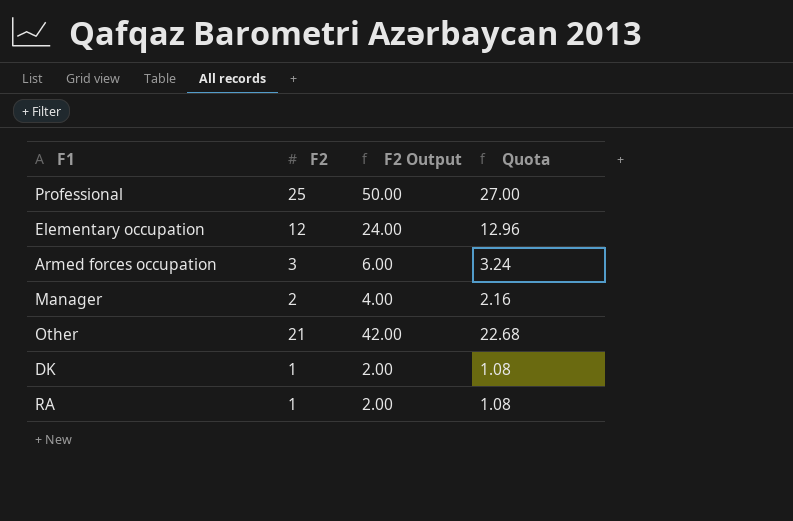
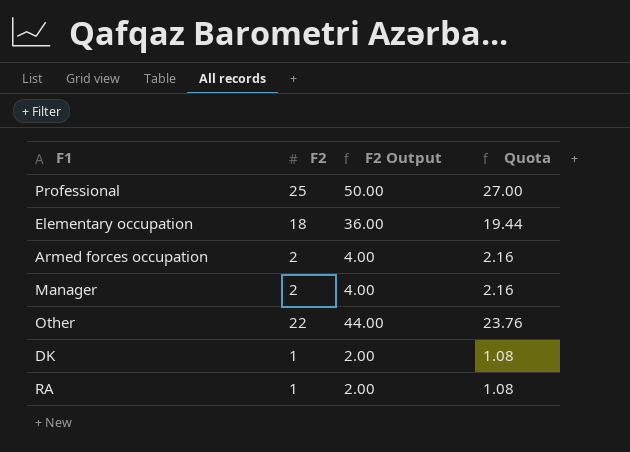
Elementary occupation | F2: 12 -> 18
Elementary occupation | F2 Output: 24.00 -> 36.00
Elementary occupation | Quota: 12.96 -> 19.44
Armed forces occupation | F2: 3 -> 2
Armed forces occupation | F2 Output: 6.00 -> 4.00
Armed forces occupation | Quota: 3.24 -> 2.16
Other | F2: 21 -> 22
Other | F2 Output: 42.00 -> 44.00
Other | Quota: 22.68 -> 23.76

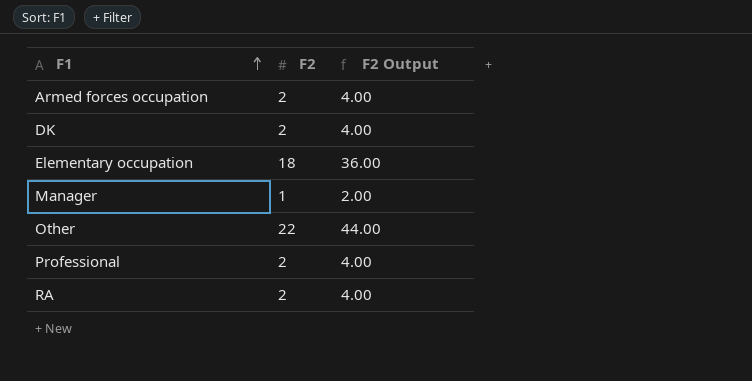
row order: none -> F1 ascending
column Quota | formula: [F2] * 1.08 -> none
DK | F2: 1 -> 2
DK | F2 Output: 2.00 -> 4.00
Manager | F2: 2 -> 1
Manager | F2 Output: 4.00 -> 2.00
Professional | F2: 25 -> 2
Professional | F2 Output: 50.00 -> 4.00
RA | F2: 1 -> 2
RA | F2 Output: 2.00 -> 4.00

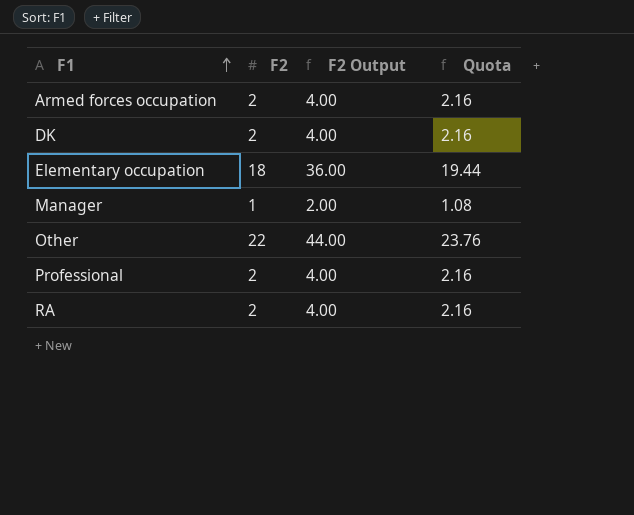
column Quota | formula: none -> [F2] * 1.08

